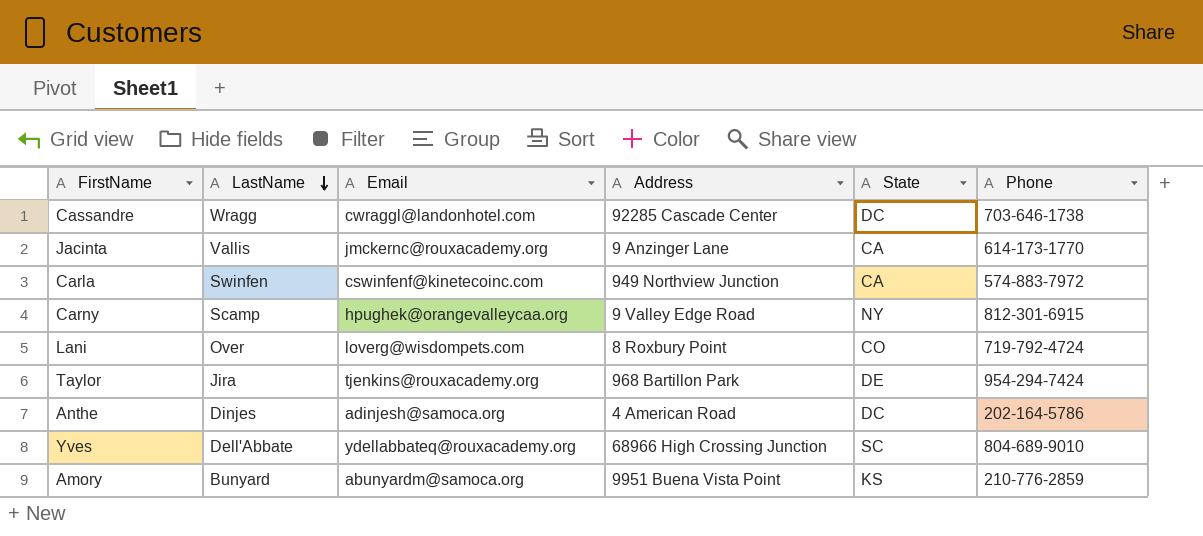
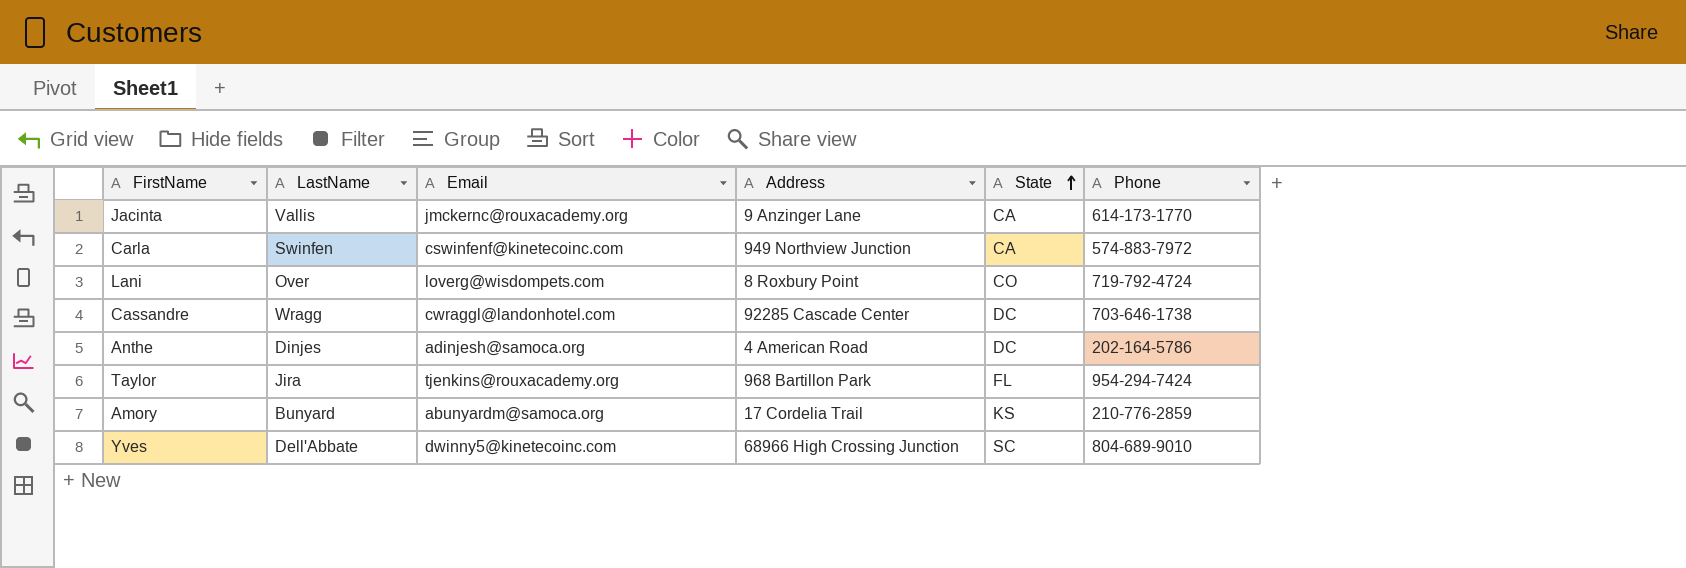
row order: LastName descending -> State ascending
row Carny: Scamp | hpughek@orangevalleycaa.org | 9 Valley Edge Road | NY | 812-301-6915 -> none
Taylor | State: DE -> FL
Amory | Address: 9951 Buena Vista Point -> 17 Cordelia Trail
Yves | Email: ydellabbateq@rouxacademy.org -> dwinny5@kinetecoinc.com

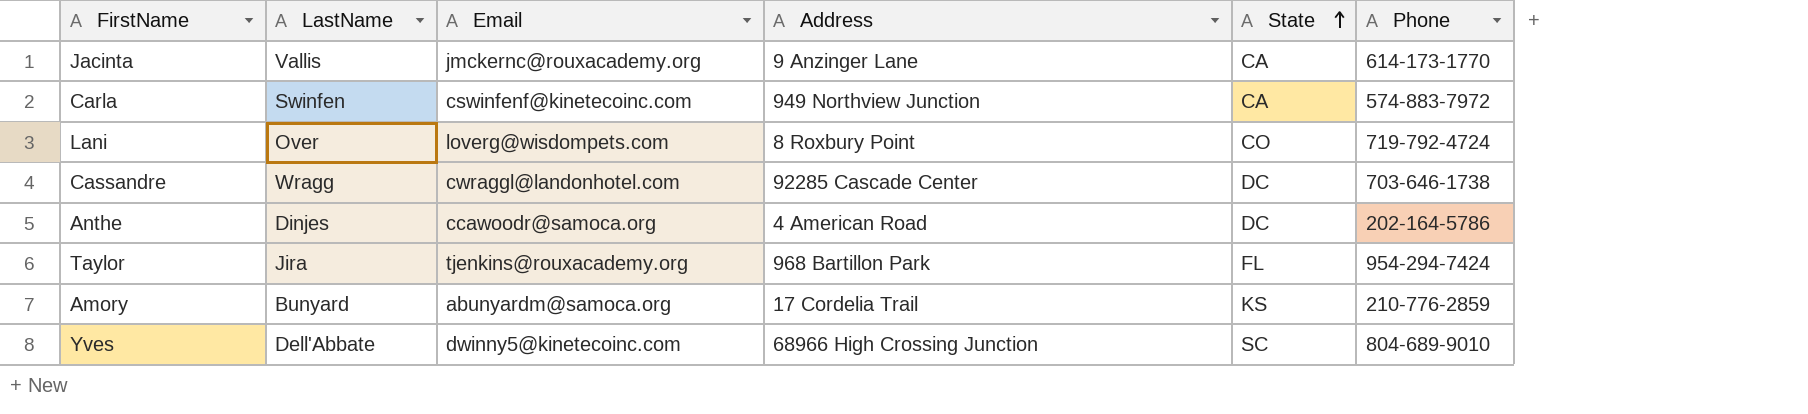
Anthe | Email: adinjesh@samoca.org -> ccawoodr@samoca.org

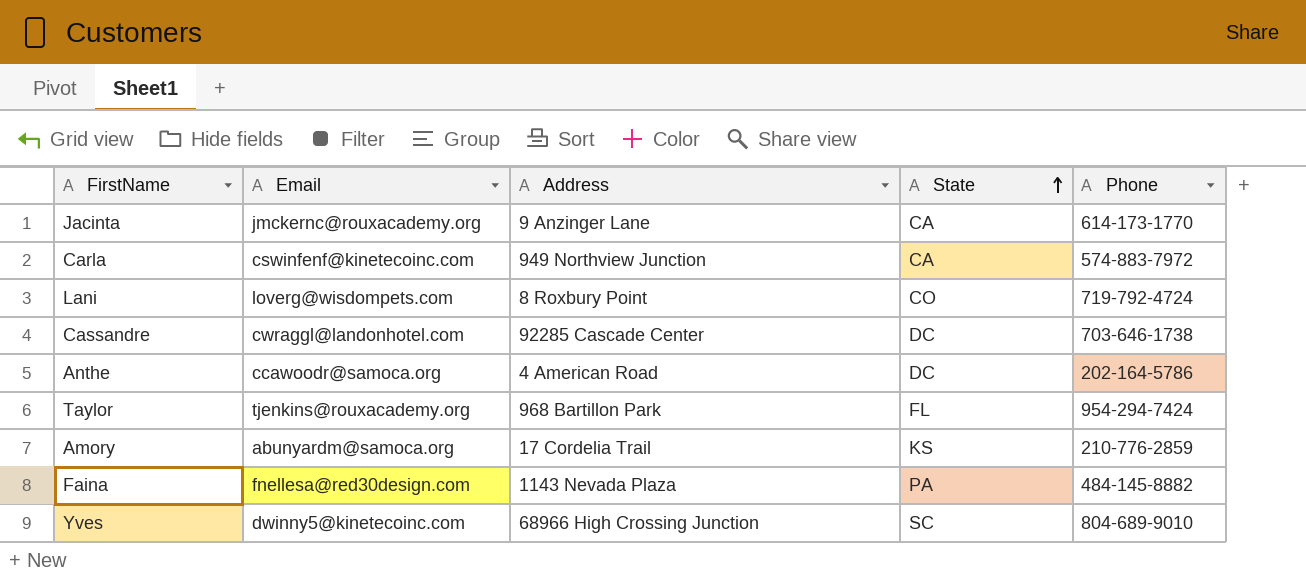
column LastName | position: 2 -> none
row Faina: none -> fnellesa@red30design.com | 1143 Nevada Plaza | PA | 484-145-8882

